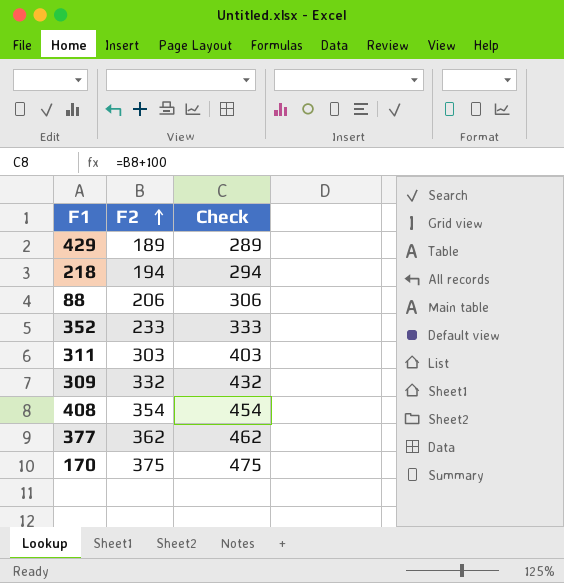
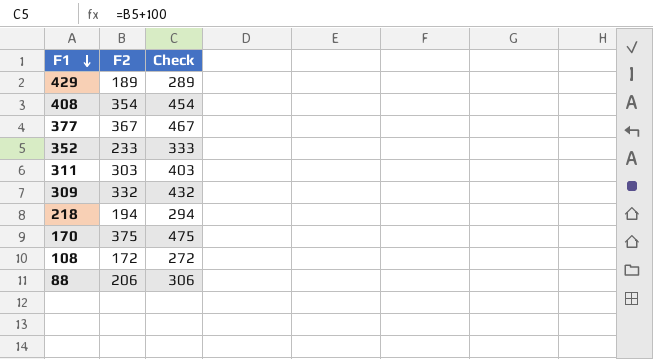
row order: F2 ascending -> F1 descending
377 | F2: 362 -> 367
377 | Check: 462 -> 467
row 108: none -> 172 | 272

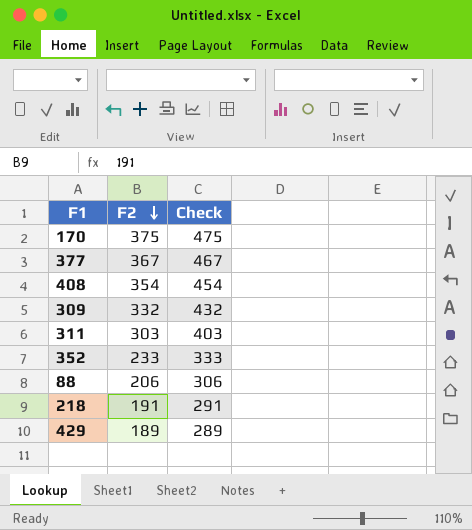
row order: F1 descending -> F2 descending
row 108: 172 | 272 -> none
218 | F2: 194 -> 191
218 | Check: 294 -> 291

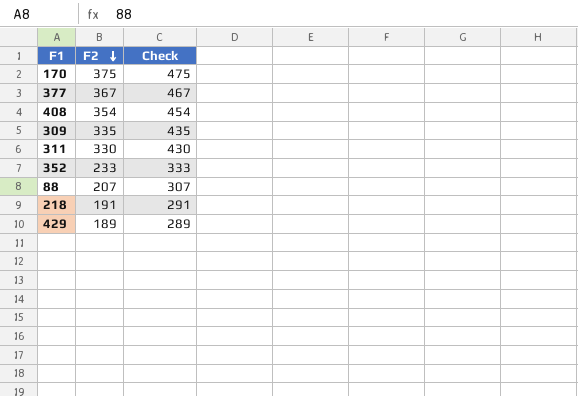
309 | F2: 332 -> 335
309 | Check: 432 -> 435
311 | F2: 303 -> 330
311 | Check: 403 -> 430
88 | F2: 206 -> 207
88 | Check: 306 -> 307

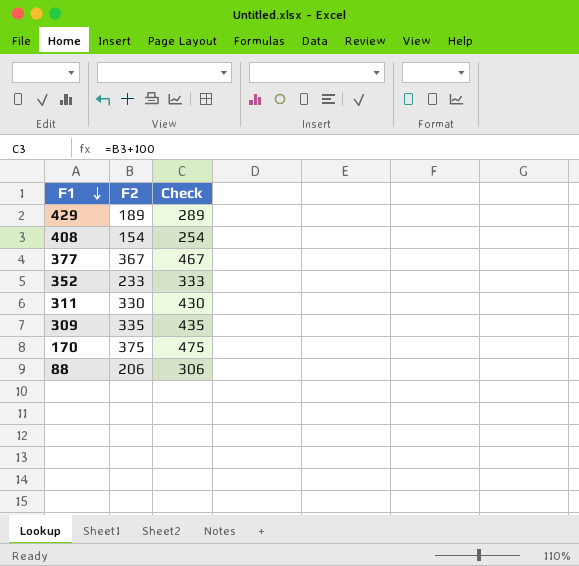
row order: F2 descending -> F1 descending
row 218: 191 | 291 -> none
408 | F2: 354 -> 154
408 | Check: 454 -> 254
88 | F2: 207 -> 206
88 | Check: 307 -> 306

